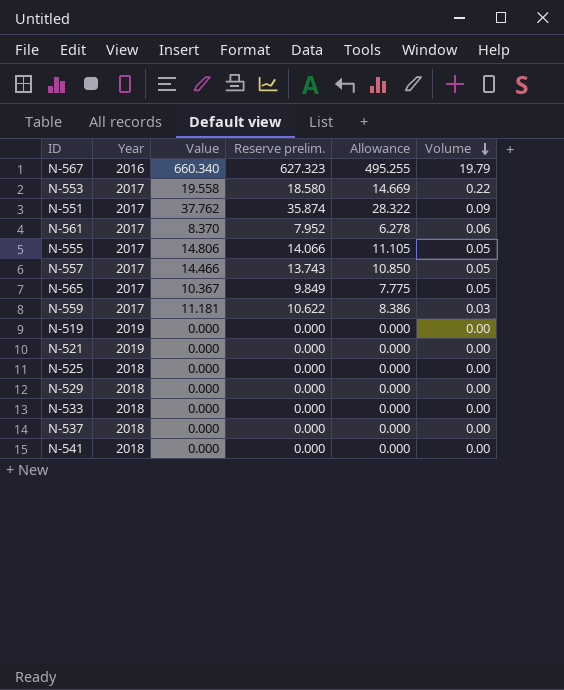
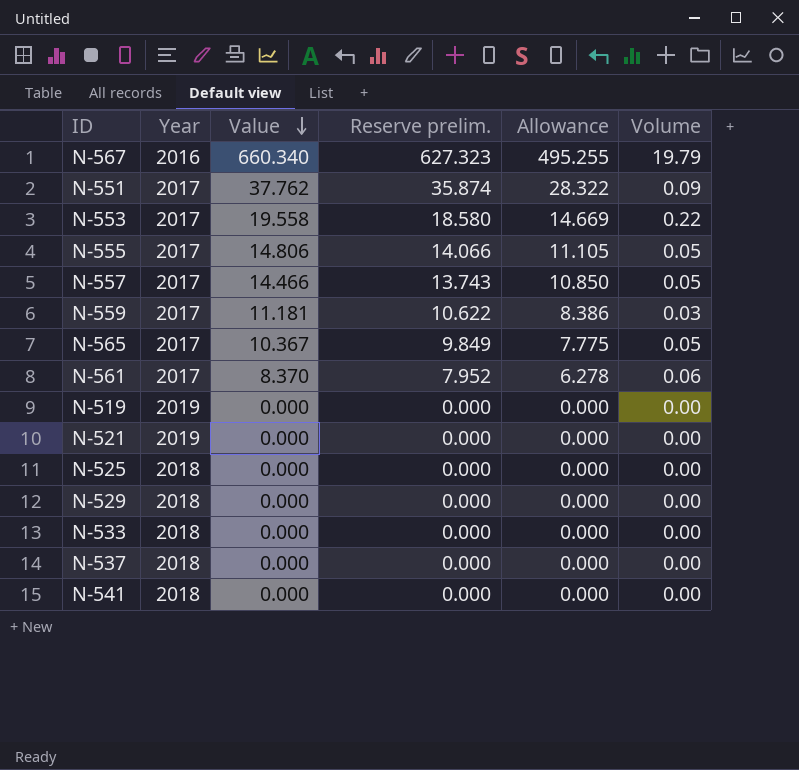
row order: Volume descending -> Value descending

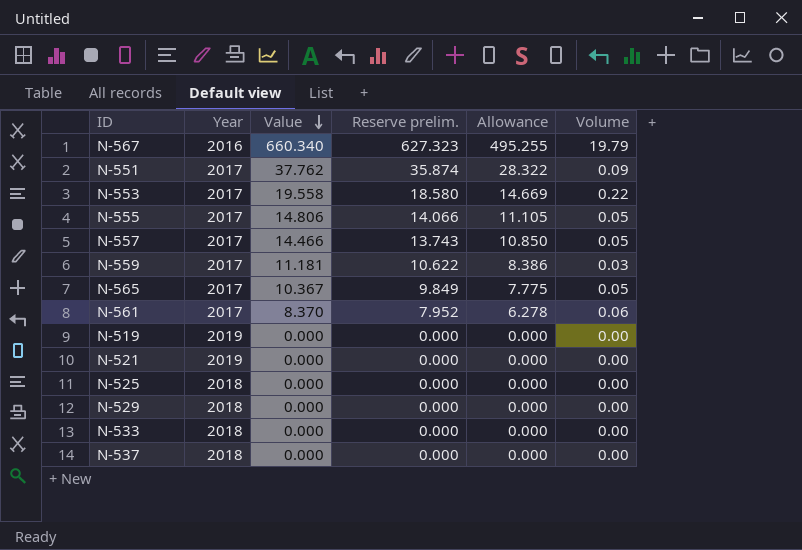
row N-541: 2018 | 0.000 | 0.000 | 0.000 | 0.00 -> none

